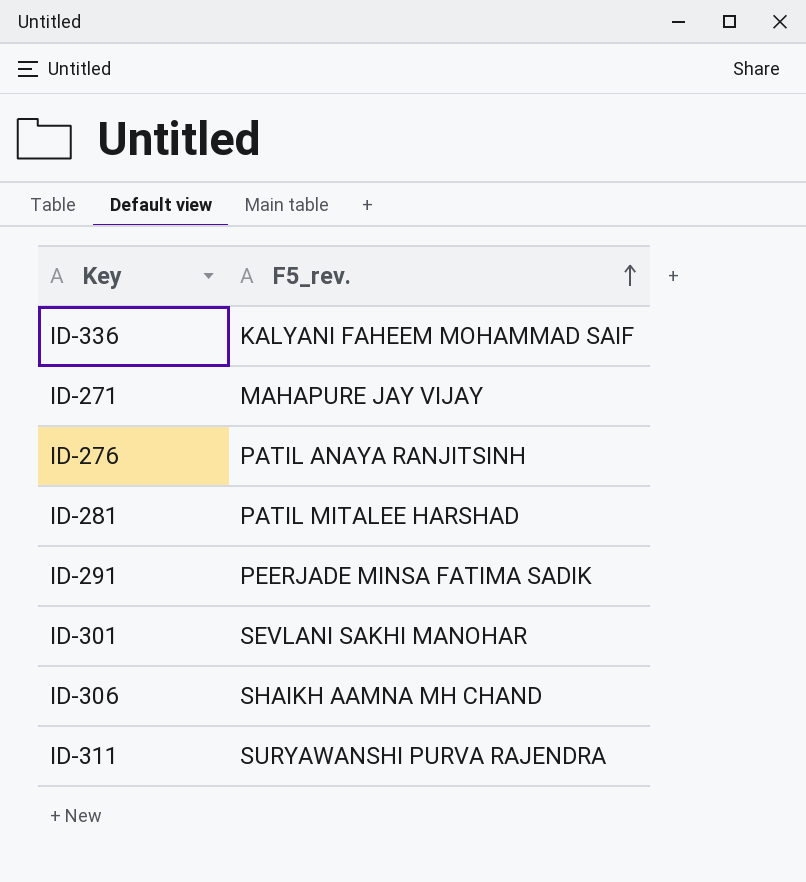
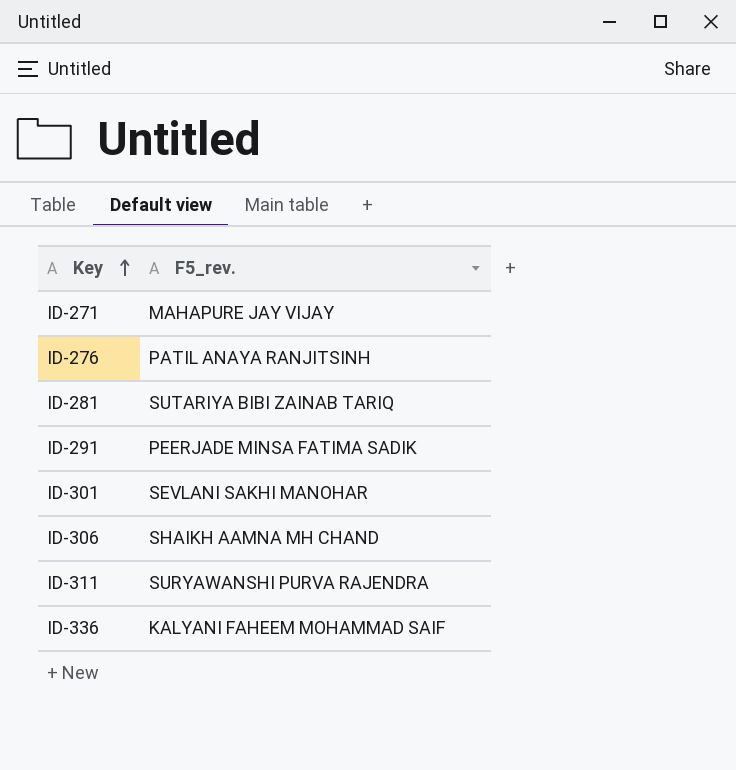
row order: F5_rev. ascending -> Key ascending
ID-281 | F5_rev.: PATIL MITALEE HARSHAD -> SUTARIYA BIBI ZAINAB TARIQ

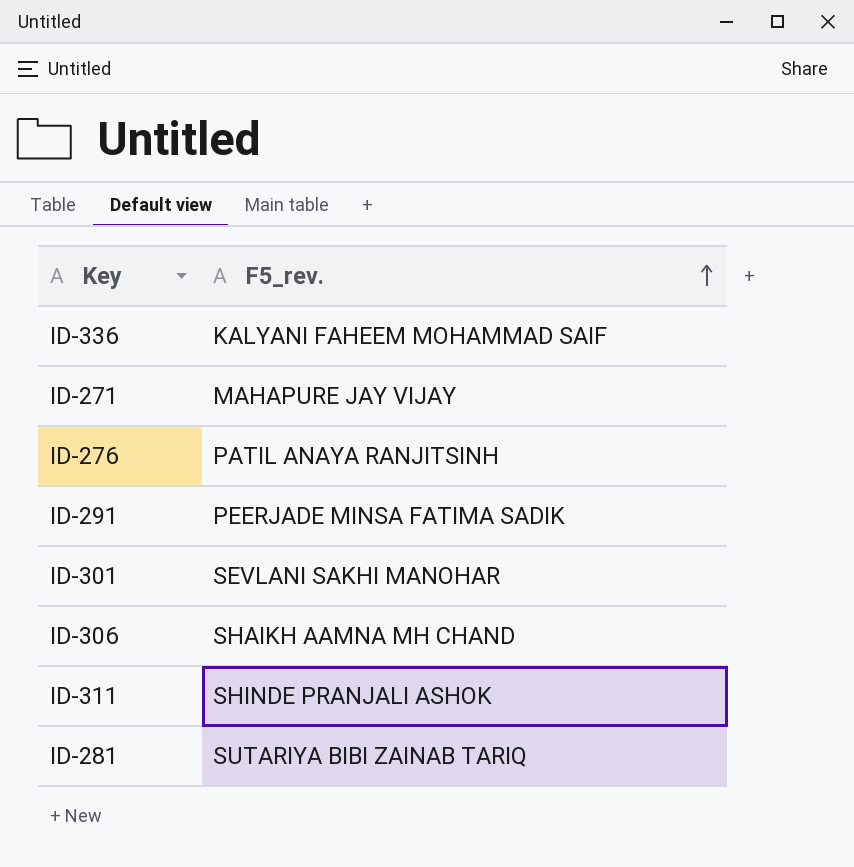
row order: Key ascending -> F5_rev. ascending
ID-311 | F5_rev.: SURYAWANSHI PURVA RAJENDRA -> SHINDE PRANJALI ASHOK

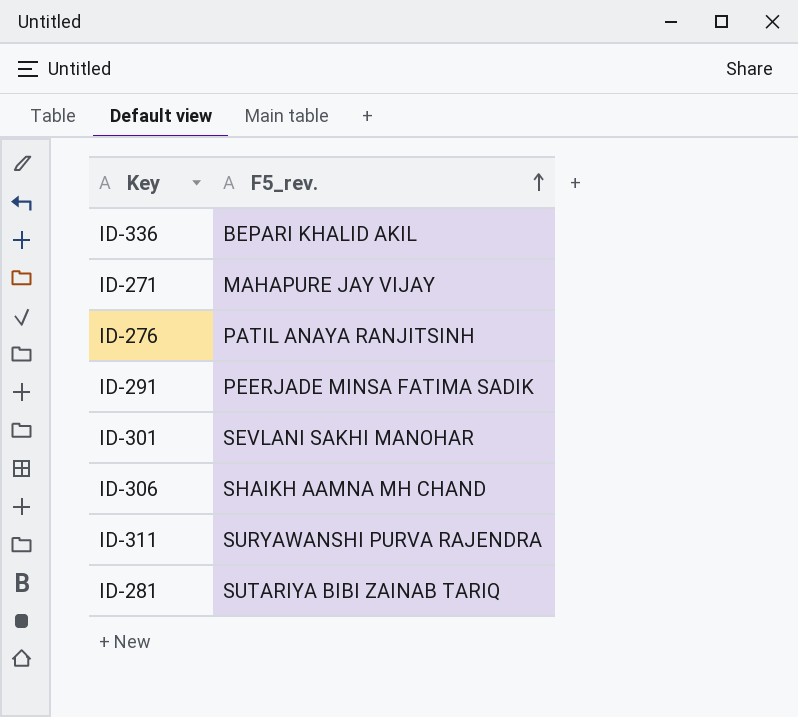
ID-336 | F5_rev.: KALYANI FAHEEM MOHAMMAD SAIF -> BEPARI KHALID AKIL
ID-311 | F5_rev.: SHINDE PRANJALI ASHOK -> SURYAWANSHI PURVA RAJENDRA

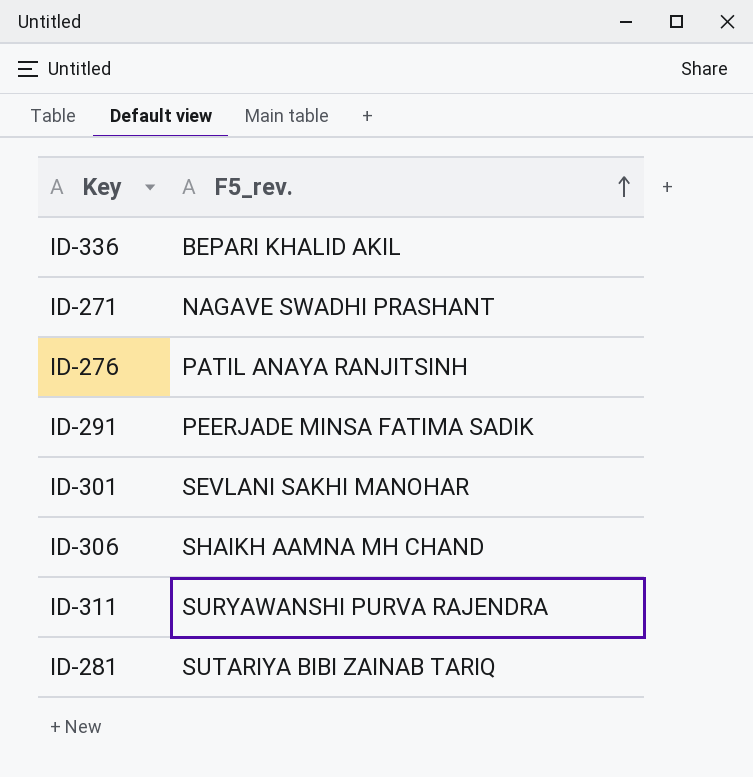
ID-271 | F5_rev.: MAHAPURE JAY VIJAY -> NAGAVE SWADHI PRASHANT

